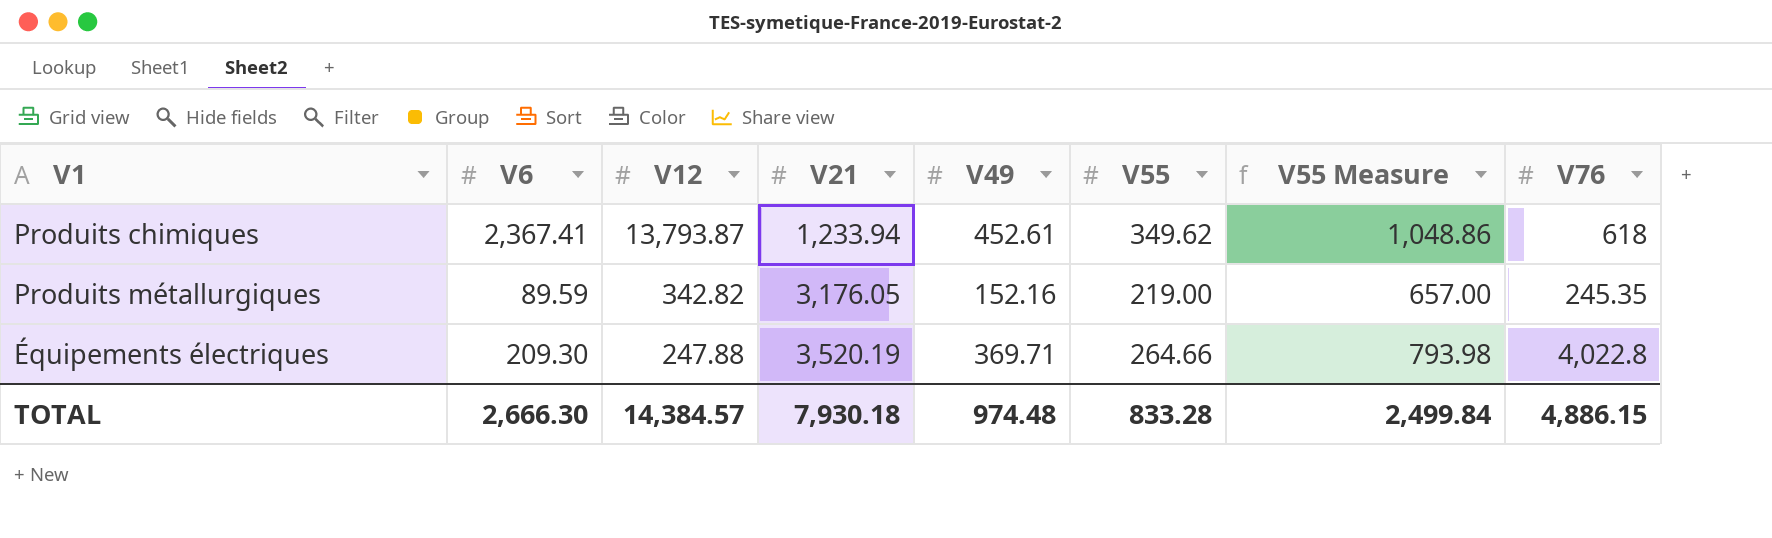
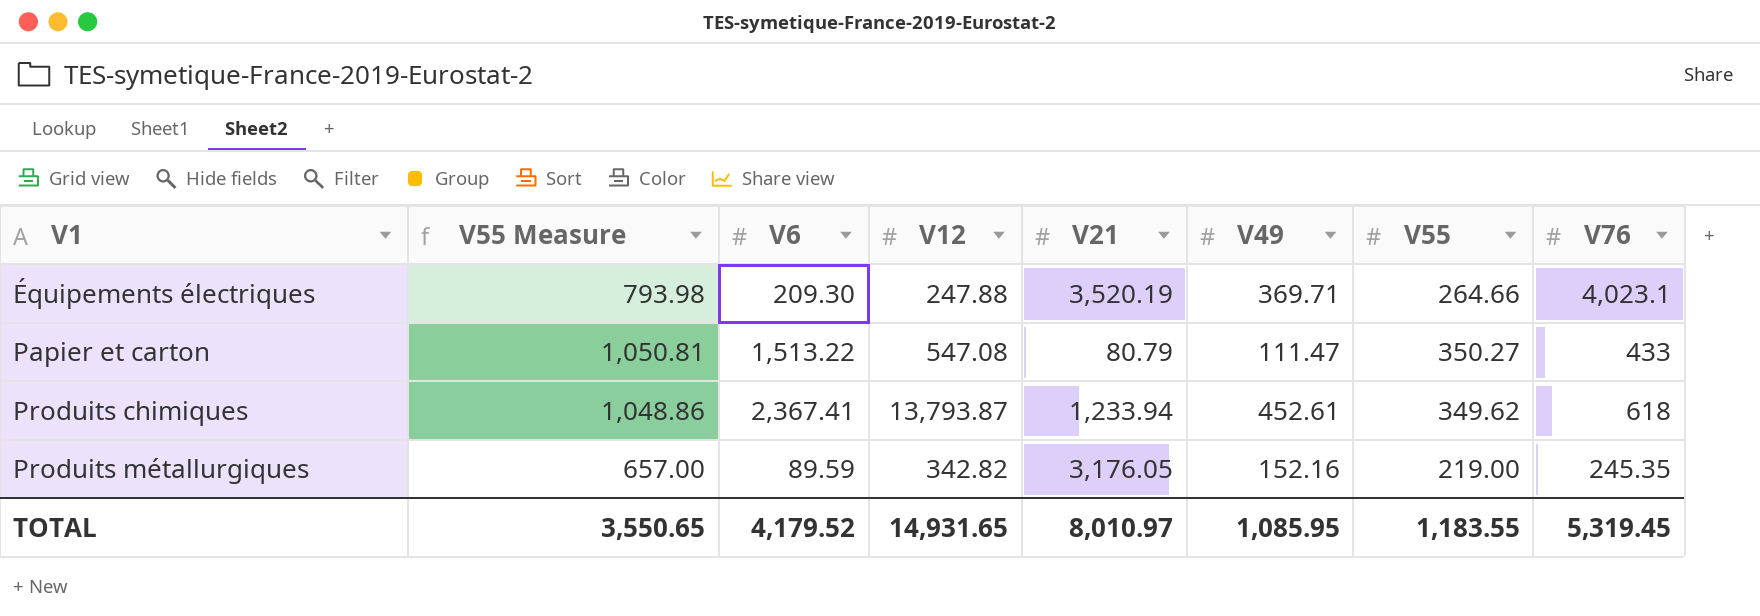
row order: V12 descending -> V1 ascending
column V55 Measure | position: 7 -> 2
Équipements électriques | V76: 4,022.8 -> 4,023.1
row Papier et carton: none -> 1,050.81 | 1,513.22 | 547.08 | 80.79 | 111.47 | 350.27 | 433
TOTAL | V55 Measure: 2,499.84 -> 3,550.65
TOTAL | V6: 2,666.30 -> 4,179.52
TOTAL | V12: 14,384.57 -> 14,931.65
TOTAL | V21: 7,930.18 -> 8,010.97
TOTAL | V49: 974.48 -> 1,085.95
TOTAL | V55: 833.28 -> 1,183.55
TOTAL | V76: 4,886.15 -> 5,319.45

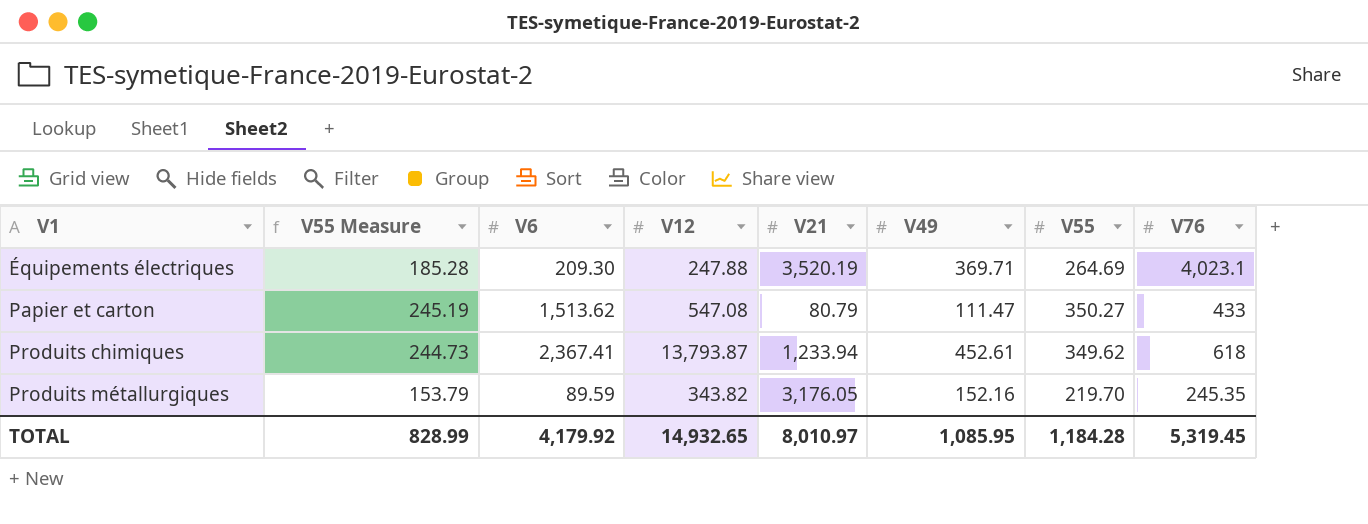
column V55 Measure | formula: [V55] * 3 -> [V55] * 0.7
Équipements électriques | V55: 264.66 -> 264.69
Papier et carton | V6: 1,513.22 -> 1,513.62
Produits métallurgiques | V12: 342.82 -> 343.82
Produits métallurgiques | V55: 219.00 -> 219.70
TOTAL | V55 Measure: 3,550.65 -> 828.99
TOTAL | V6: 4,179.52 -> 4,179.92
TOTAL | V12: 14,931.65 -> 14,932.65
TOTAL | V55: 1,183.55 -> 1,184.28

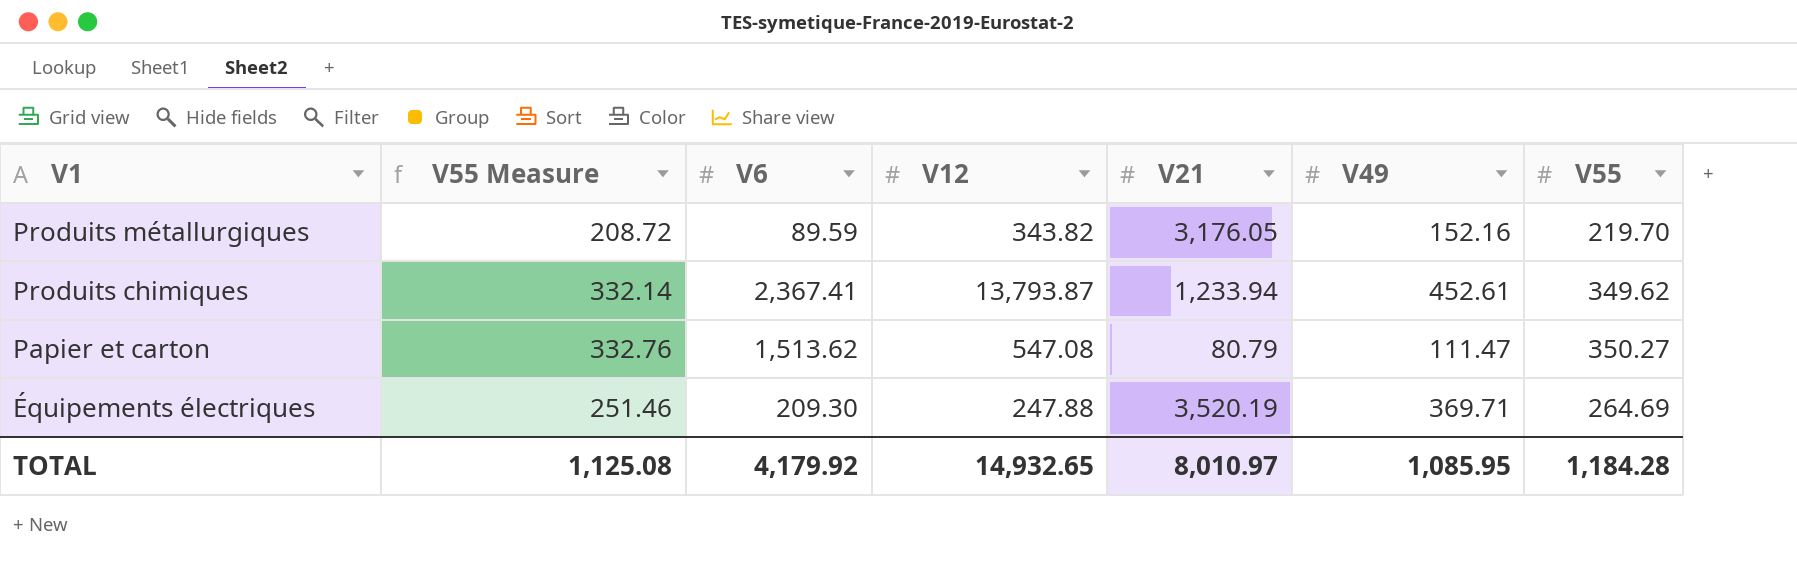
row order: V1 ascending -> V1 descending
column V76 | position: 8 -> none
column V55 Measure | formula: [V55] * 0.7 -> [V55] * 0.95
TOTAL | V55 Measure: 828.99 -> 1,125.08

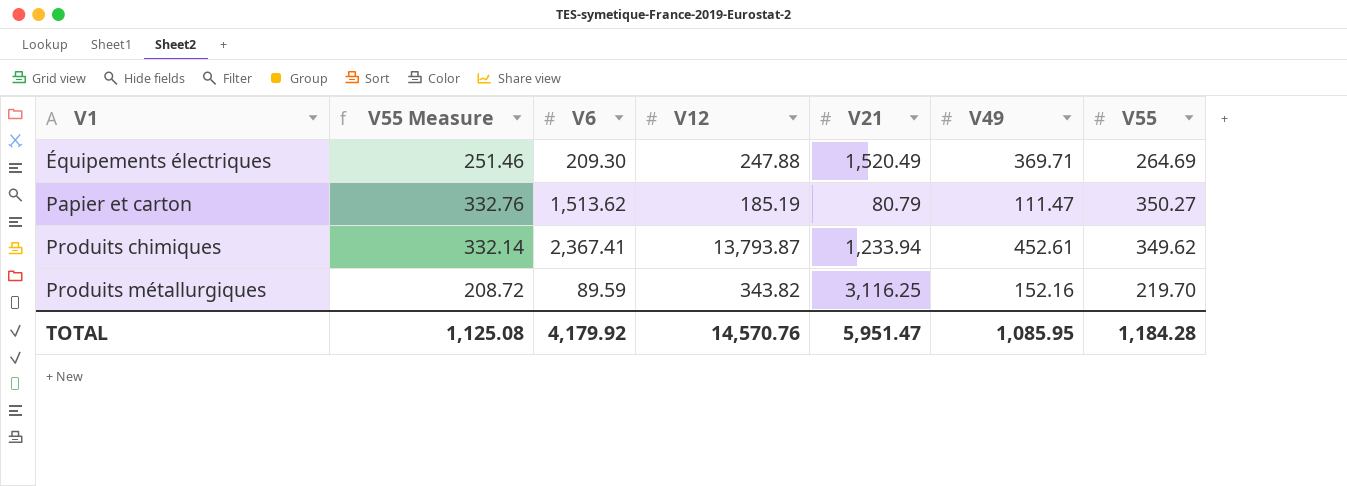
row order: V1 descending -> V1 ascending
Équipements électriques | V21: 3,520.19 -> 1,520.49
Papier et carton | V12: 547.08 -> 185.19
Produits métallurgiques | V21: 3,176.05 -> 3,116.25
TOTAL | V12: 14,932.65 -> 14,570.76
TOTAL | V21: 8,010.97 -> 5,951.47

